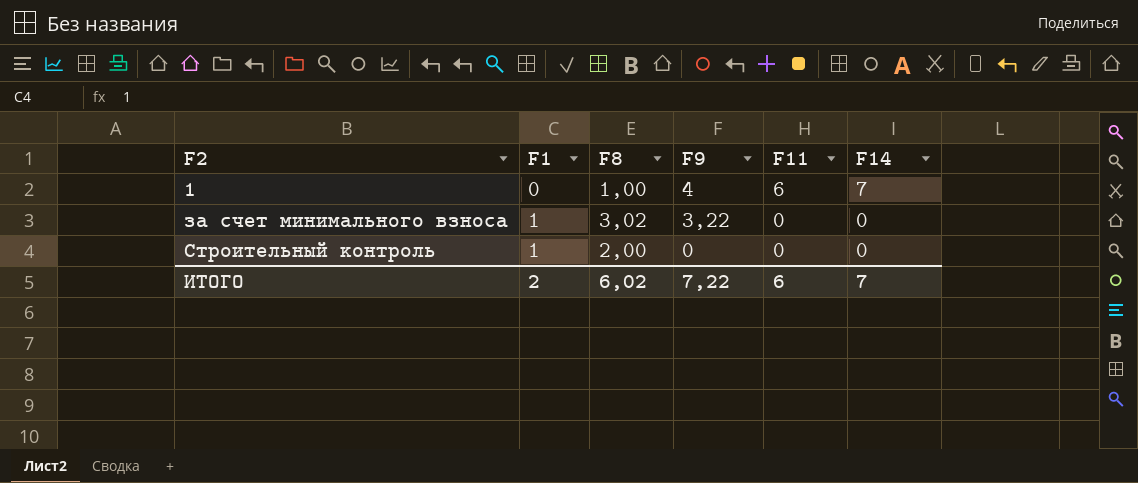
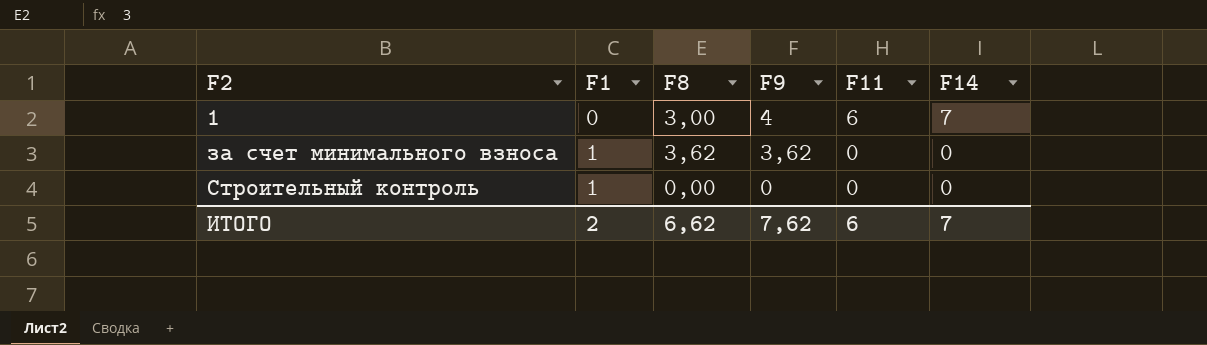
1 | F8: 1,00 -> 3,00
за счет минимального взноса | F8: 3,02 -> 3,62
за счет минимального взноса | F9: 3,22 -> 3,62
Строительный контроль | F8: 2,00 -> 0,00
ИТОГО | F8: 6,02 -> 6,62
ИТОГО | F9: 7,22 -> 7,62

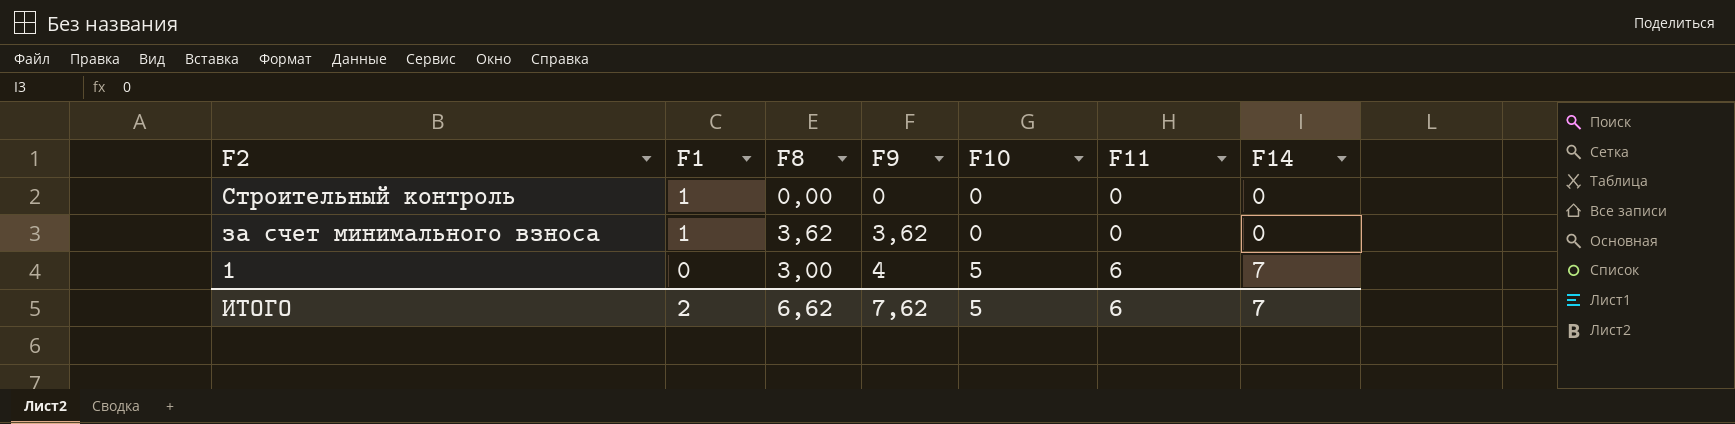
row order: F2 ascending -> F2 descending
column F10 | position: none -> 5

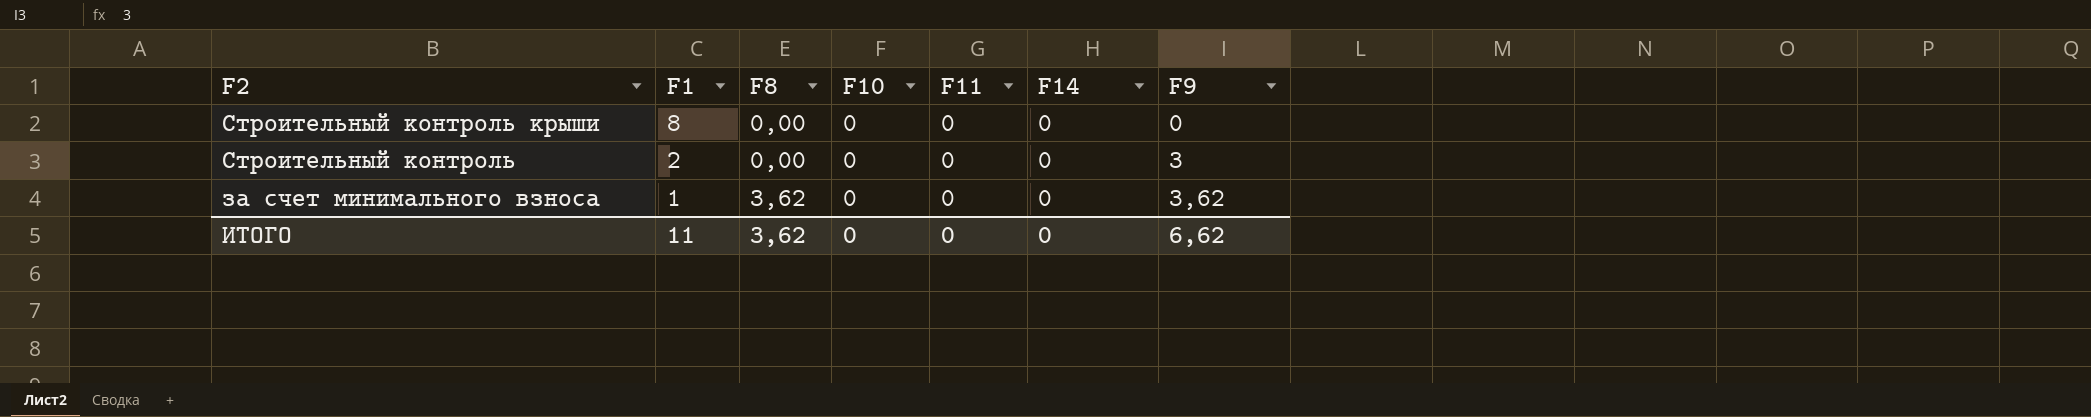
column F9 | position: 4 -> 7
row 1: 0 | 3,00 | 4 | 5 | 6 | 7 -> none
row Строительный контроль крыши: none -> 8 | 0,00 | 0 | 0 | 0 | 0
Строительный контроль | F1: 1 -> 2
Строительный контроль | F9: 0 -> 3
ИТОГО | F1: 2 -> 11
ИТОГО | F8: 6,62 -> 3,62
ИТОГО | F10: 5 -> 0
ИТОГО | F11: 6 -> 0
ИТОГО | F14: 7 -> 0
ИТОГО | F9: 7,62 -> 6,62

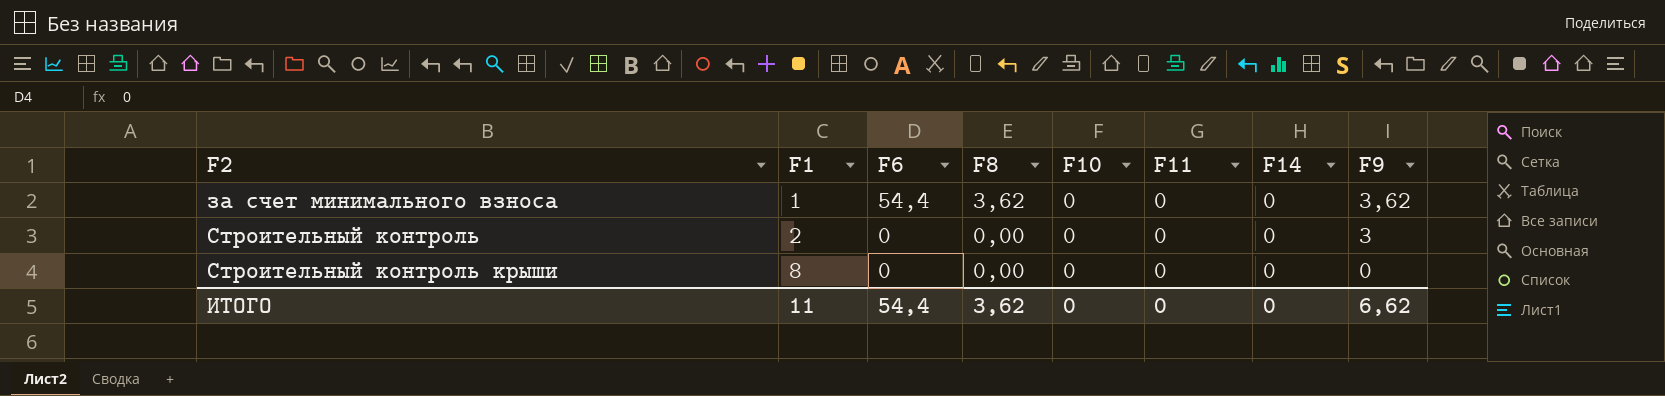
row order: F2 descending -> F2 ascending
column F6 | position: none -> 3

